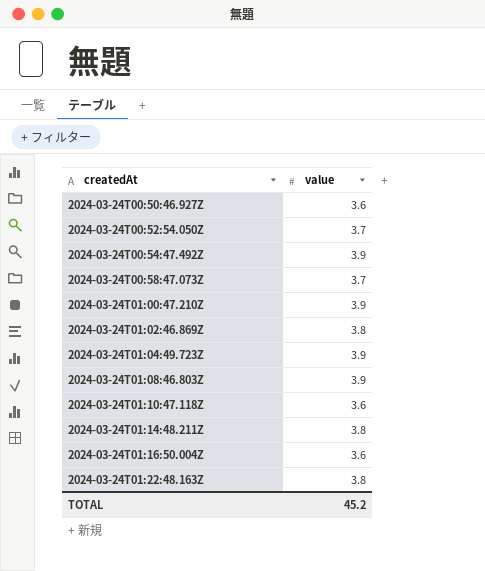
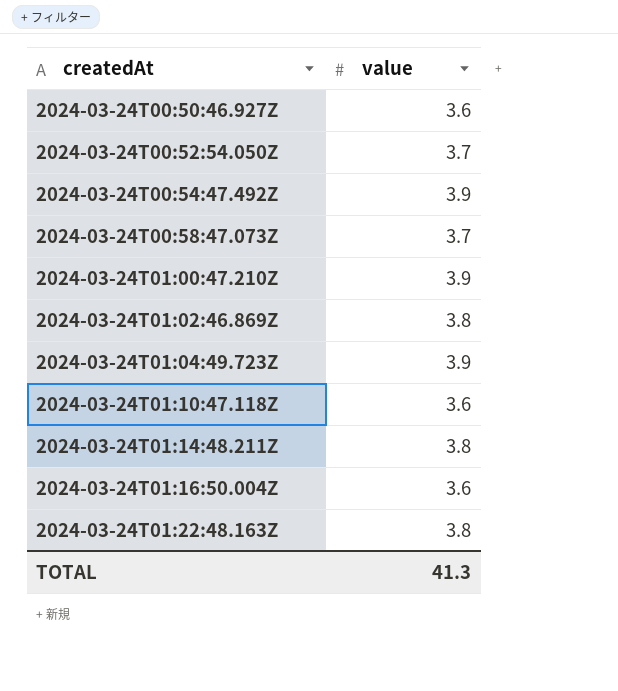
row 2024-03-24T01:08:46.803Z: 3.9 -> none
TOTAL | value: 45.2 -> 41.3

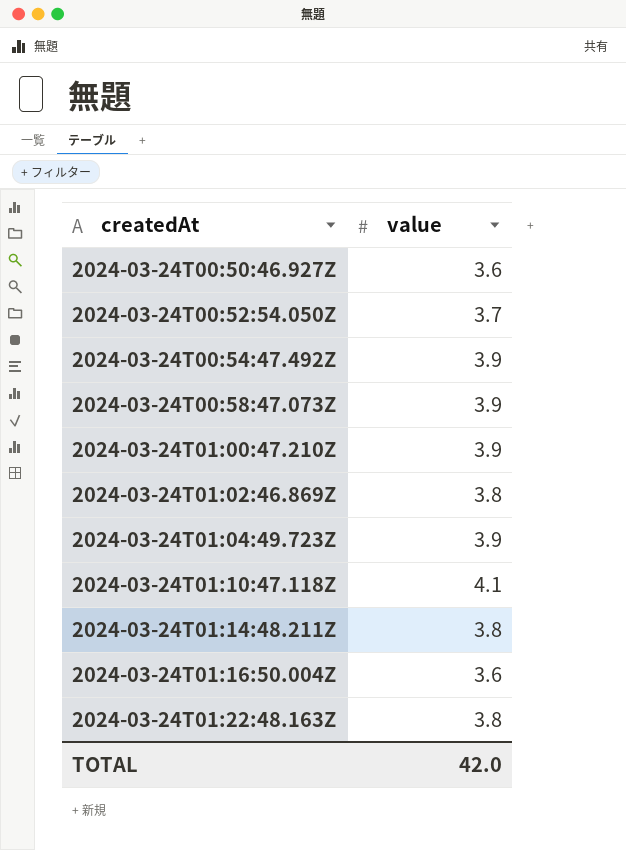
2024-03-24T00:58:47.073Z | value: 3.7 -> 3.9
2024-03-24T01:10:47.118Z | value: 3.6 -> 4.1
TOTAL | value: 41.3 -> 42.0

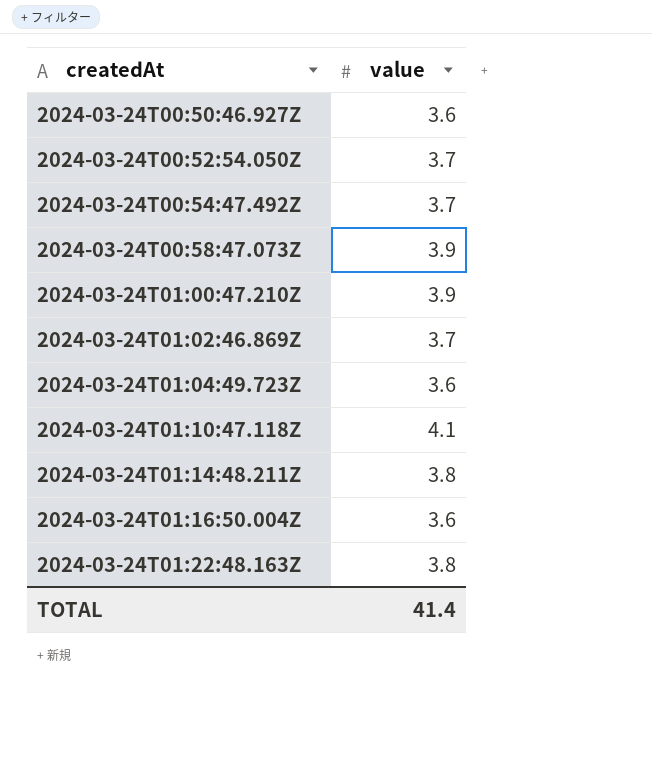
2024-03-24T00:54:47.492Z | value: 3.9 -> 3.7
2024-03-24T01:02:46.869Z | value: 3.8 -> 3.7
2024-03-24T01:04:49.723Z | value: 3.9 -> 3.6
TOTAL | value: 42.0 -> 41.4

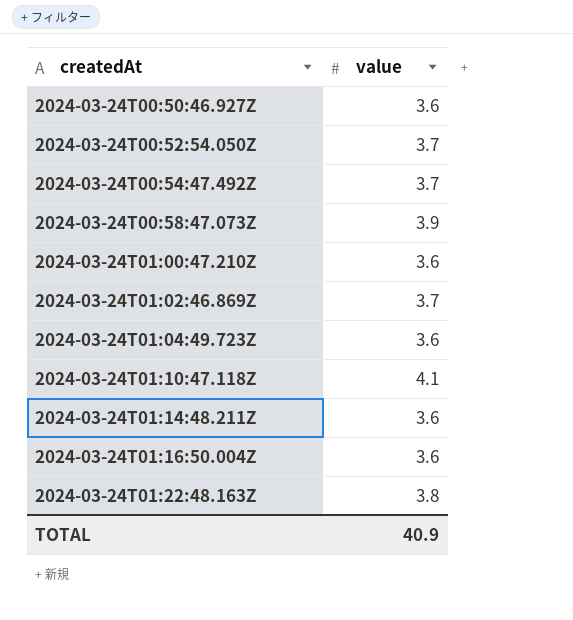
2024-03-24T01:00:47.210Z | value: 3.9 -> 3.6
2024-03-24T01:14:48.211Z | value: 3.8 -> 3.6
TOTAL | value: 41.4 -> 40.9

